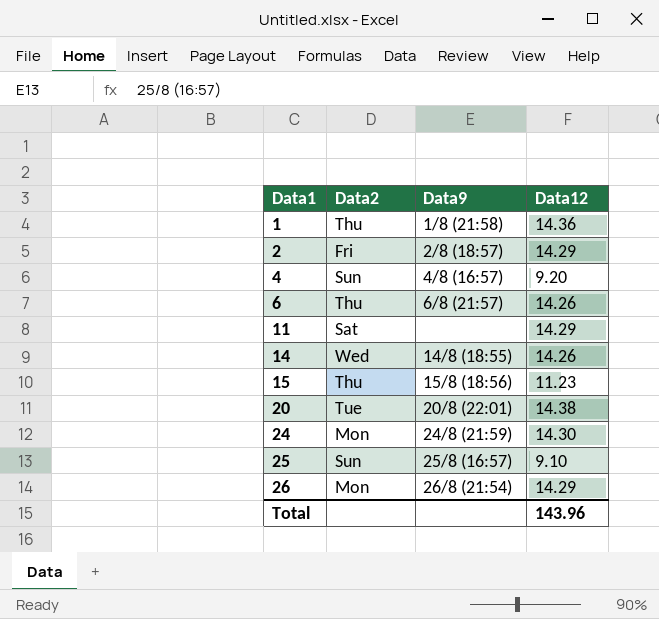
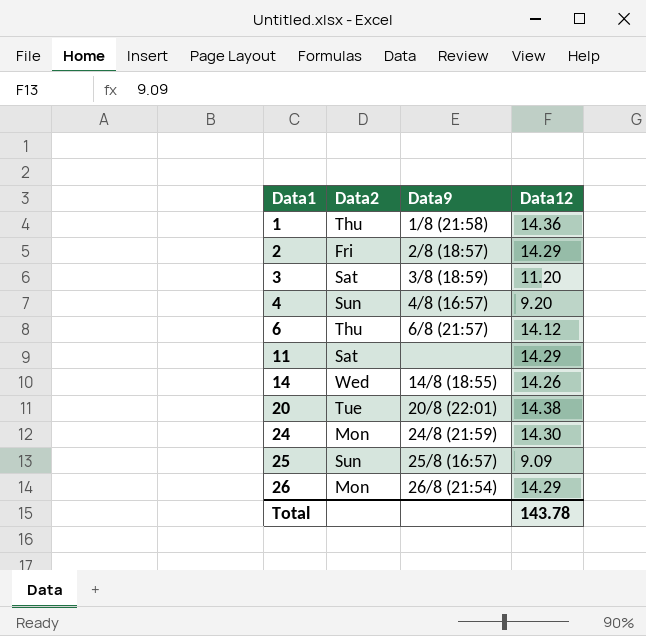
row 15: Thu | 15/8 (18:56) | 11.23 -> none
row 3: none -> Sat | 3/8 (18:59) | 11.20
6 | Data12: 14.26 -> 14.12
25 | Data12: 9.10 -> 9.09
Total | Data12: 143.96 -> 143.78

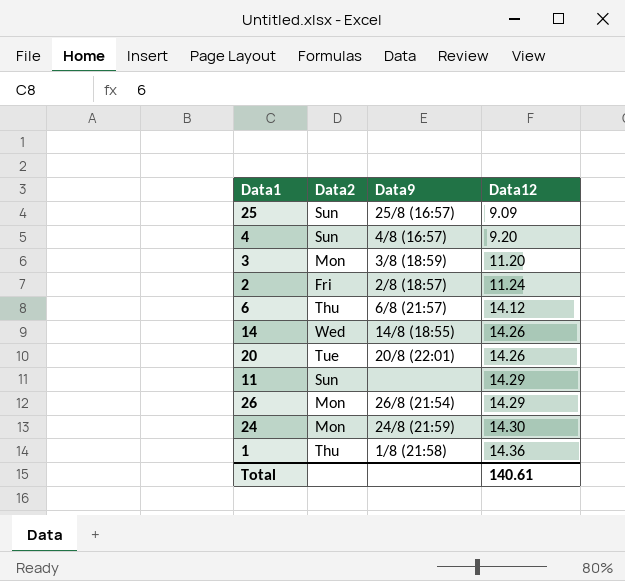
row order: Data1 ascending -> Data12 ascending
3 | Data2: Sat -> Mon
2 | Data12: 14.29 -> 11.24
20 | Data12: 14.38 -> 14.26
11 | Data2: Sat -> Sun
Total | Data12: 143.78 -> 140.61

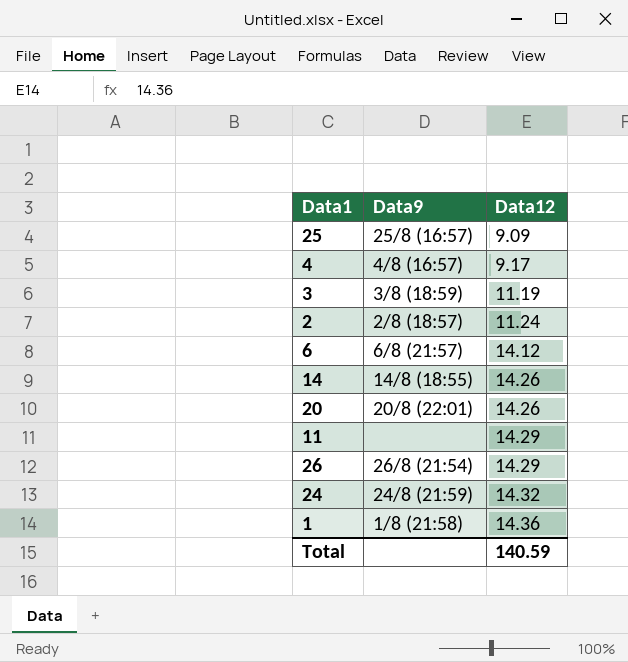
column Data2 | position: 2 -> none
4 | Data12: 9.20 -> 9.17
3 | Data12: 11.20 -> 11.19
24 | Data12: 14.30 -> 14.32
Total | Data12: 140.61 -> 140.59

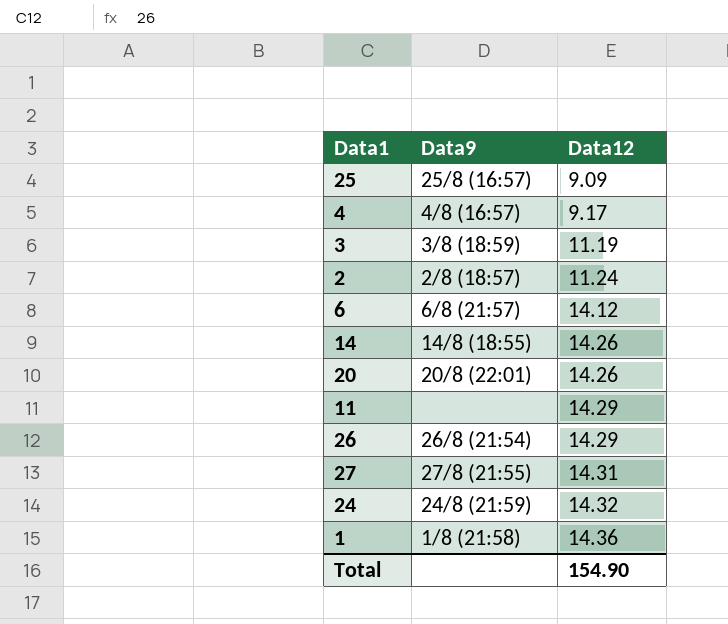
row 27: none -> 27/8 (21:55) | 14.31
Total | Data12: 140.59 -> 154.90

